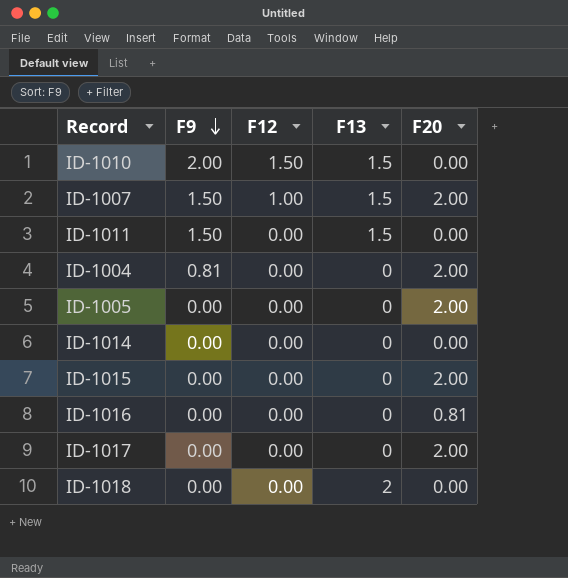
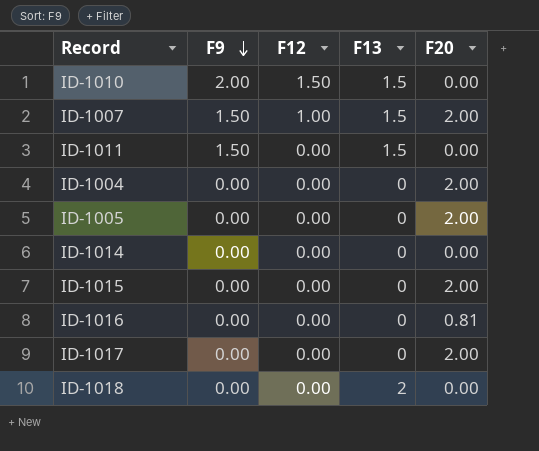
ID-1004 | F9: 0.81 -> 0.00

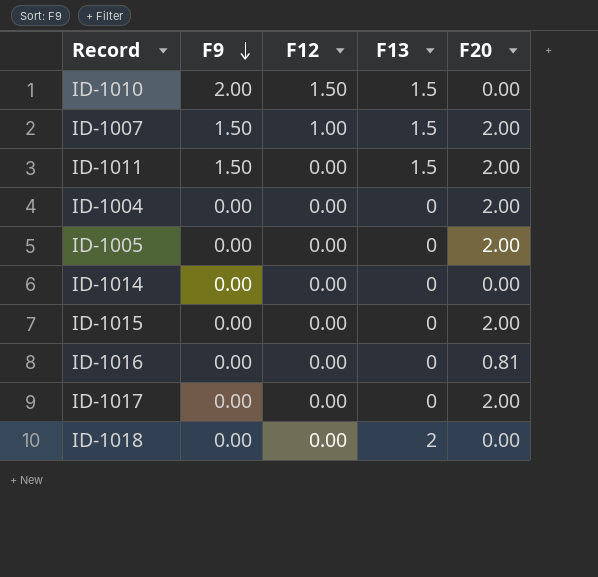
ID-1011 | F20: 0.00 -> 2.00

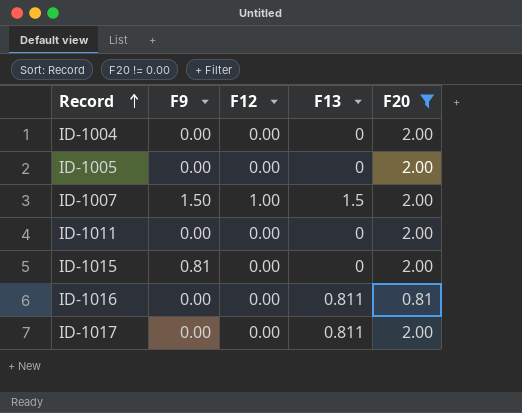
filter: none -> F20 != 0.00
row order: F9 descending -> Record ascending
ID-1011 | F9: 1.50 -> 0.00
ID-1011 | F13: 1.5 -> 0
ID-1015 | F9: 0.00 -> 0.81
ID-1016 | F13: 0 -> 0.811
ID-1017 | F13: 0 -> 0.811

